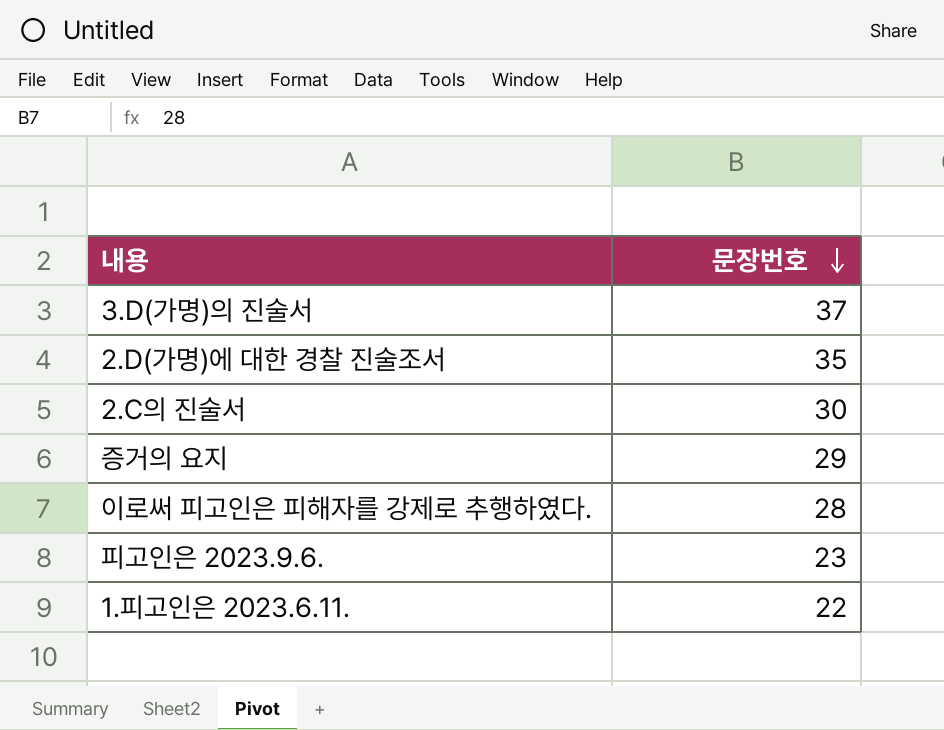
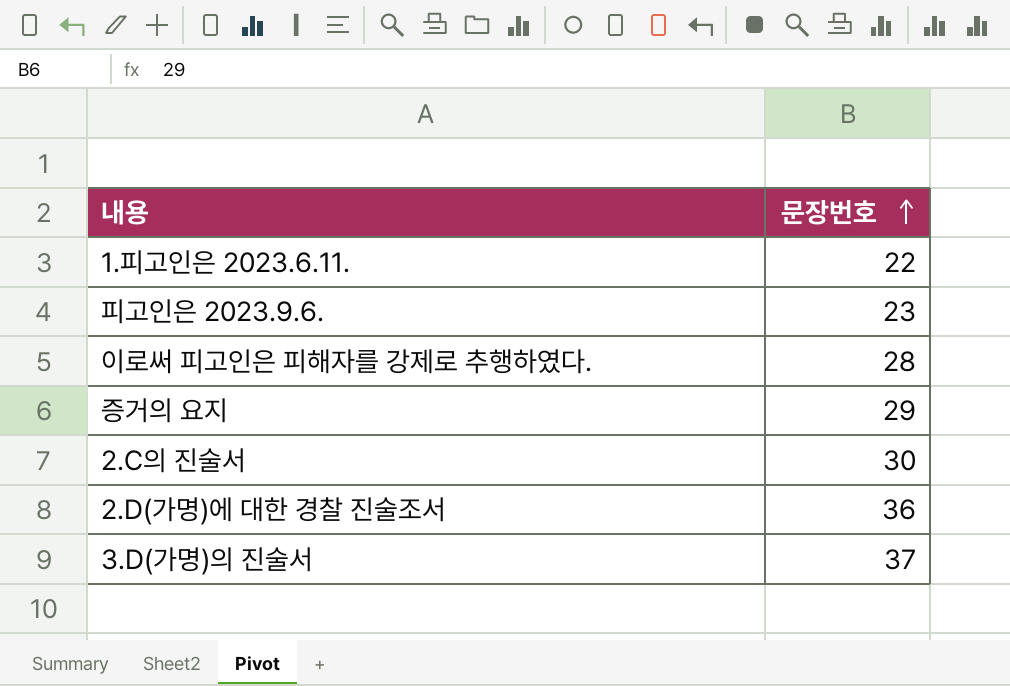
row order: 문장번호 descending -> 문장번호 ascending
2.D(가명)에 대한 경찰 진술조서 | 문장번호: 35 -> 36

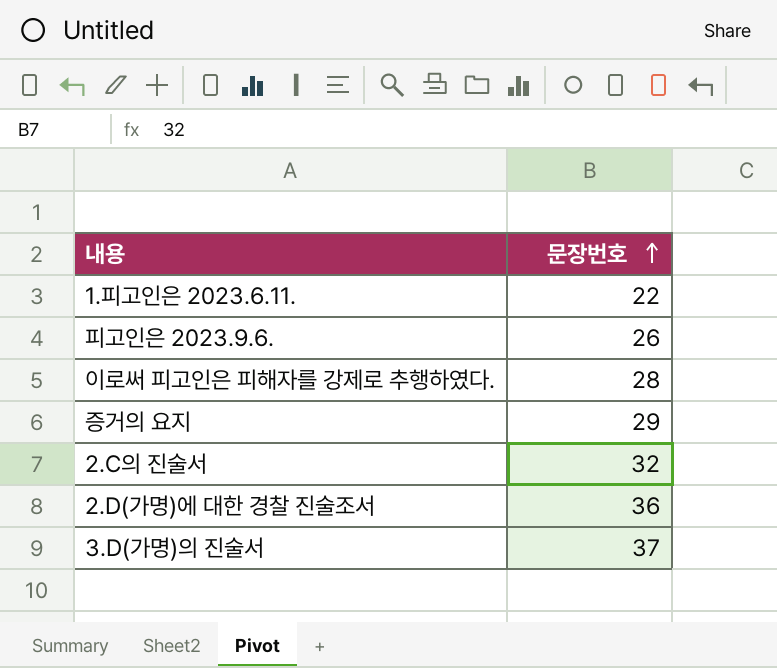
피고인은 2023.9.6. | 문장번호: 23 -> 26
2.C의 진술서 | 문장번호: 30 -> 32

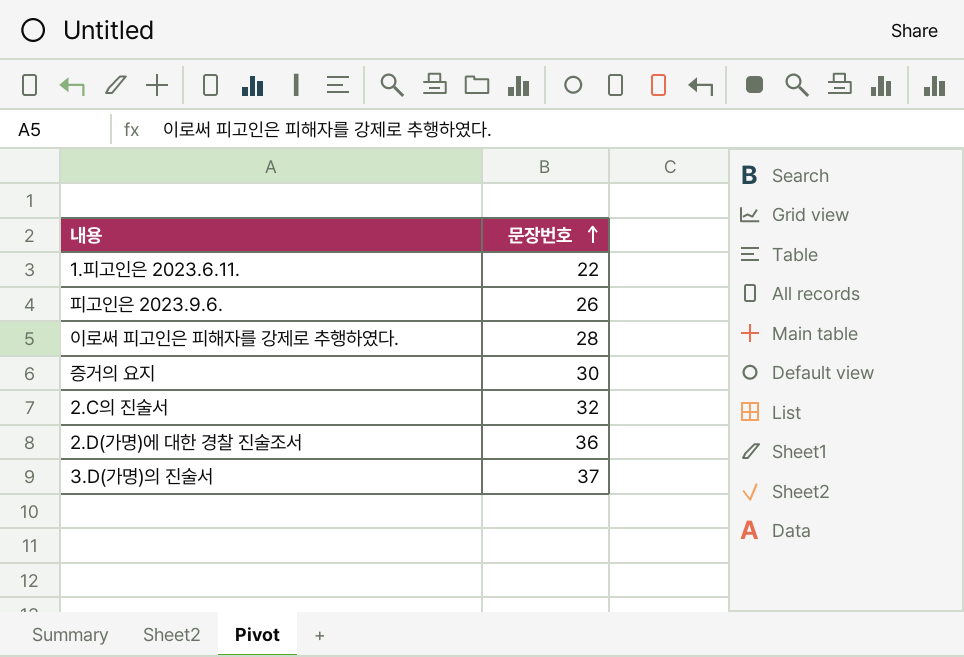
증거의 요지 | 문장번호: 29 -> 30

